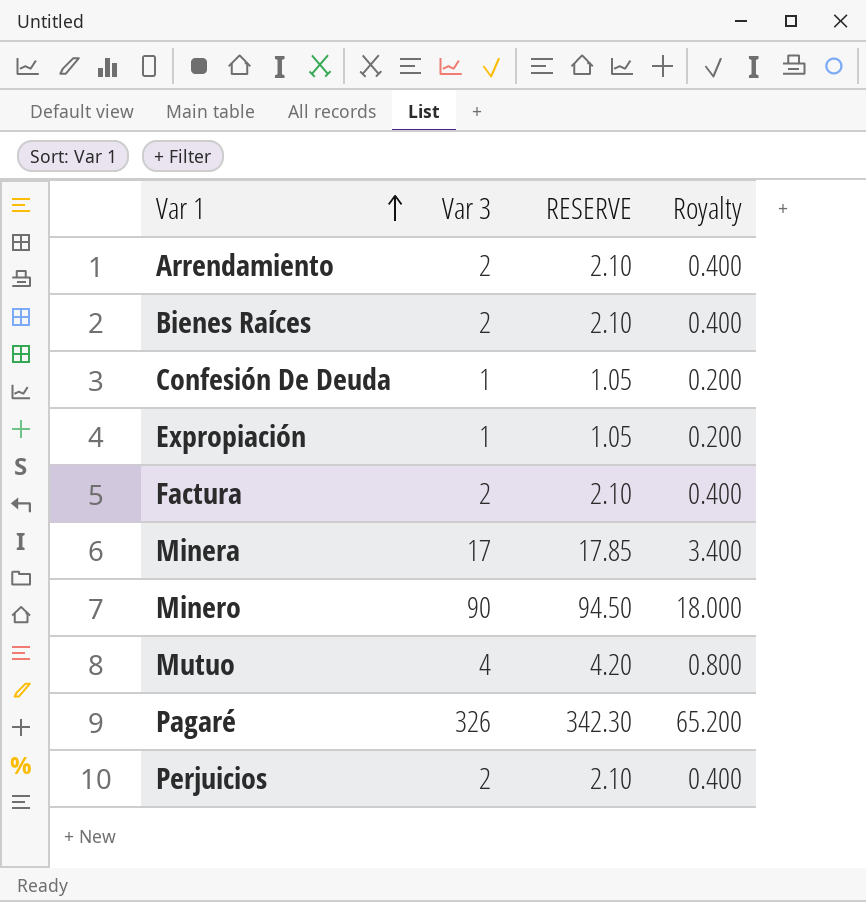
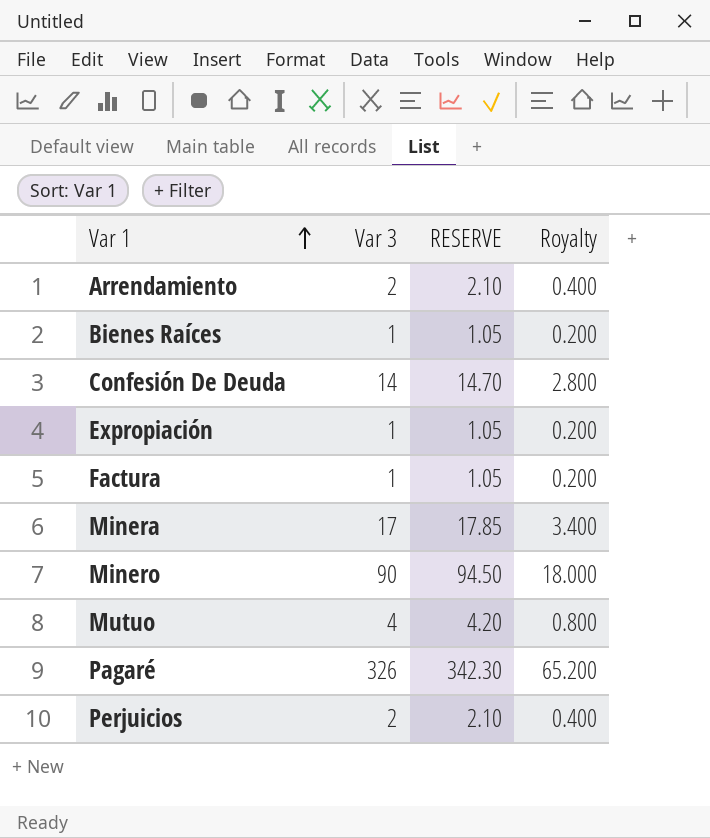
Bienes Raíces | Var 3: 2 -> 1
Bienes Raíces | RESERVE: 2.10 -> 1.05
Bienes Raíces | Royalty: 0.400 -> 0.200
Confesión De Deuda | Var 3: 1 -> 14
Confesión De Deuda | RESERVE: 1.05 -> 14.70
Confesión De Deuda | Royalty: 0.200 -> 2.800
Factura | Var 3: 2 -> 1
Factura | RESERVE: 2.10 -> 1.05
Factura | Royalty: 0.400 -> 0.200

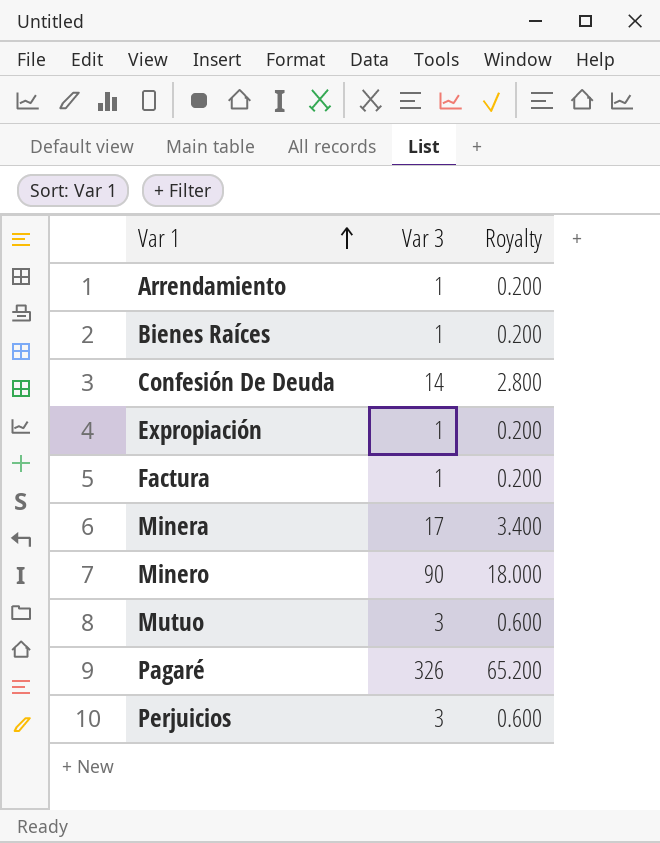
column RESERVE | formula: [Var 3] * 1.05 -> none
Arrendamiento | Var 3: 2 -> 1
Arrendamiento | Royalty: 0.400 -> 0.200
Mutuo | Var 3: 4 -> 3
Mutuo | Royalty: 0.800 -> 0.600
Perjuicios | Var 3: 2 -> 3
Perjuicios | Royalty: 0.400 -> 0.600

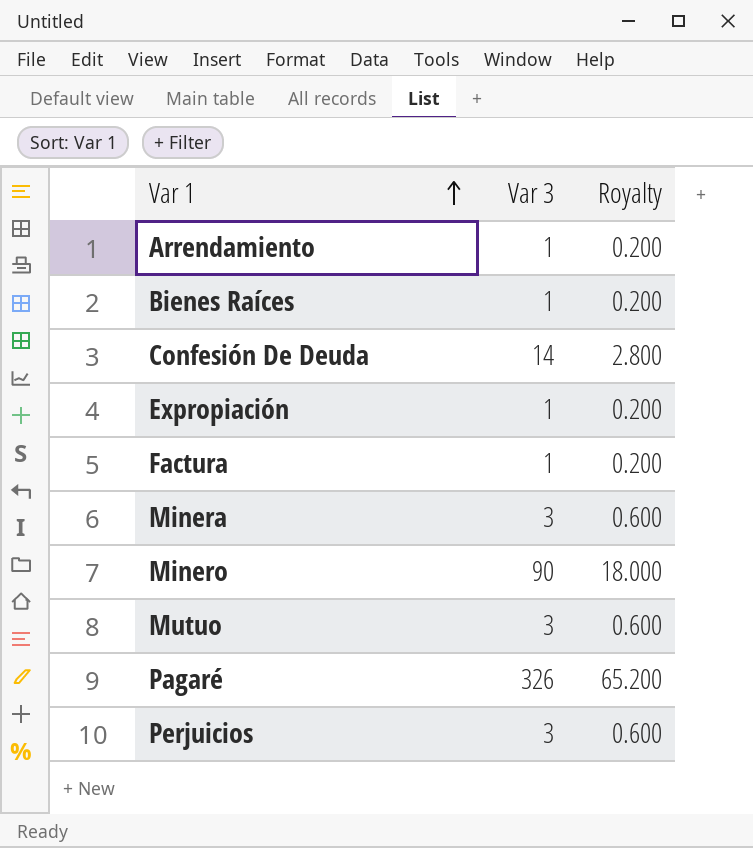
Minera | Var 3: 17 -> 3
Minera | Royalty: 3.400 -> 0.600

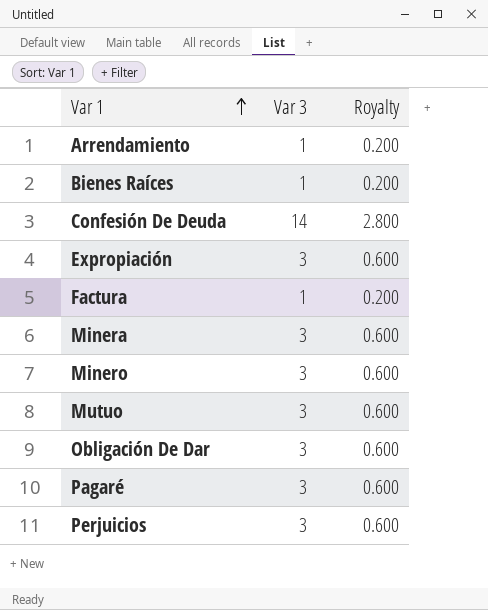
Expropiación | Var 3: 1 -> 3
Expropiación | Royalty: 0.200 -> 0.600
Minero | Var 3: 90 -> 3
Minero | Royalty: 18.000 -> 0.600
row Obligación De Dar: none -> 3 | 0.600
Pagaré | Var 3: 326 -> 3
Pagaré | Royalty: 65.200 -> 0.600

